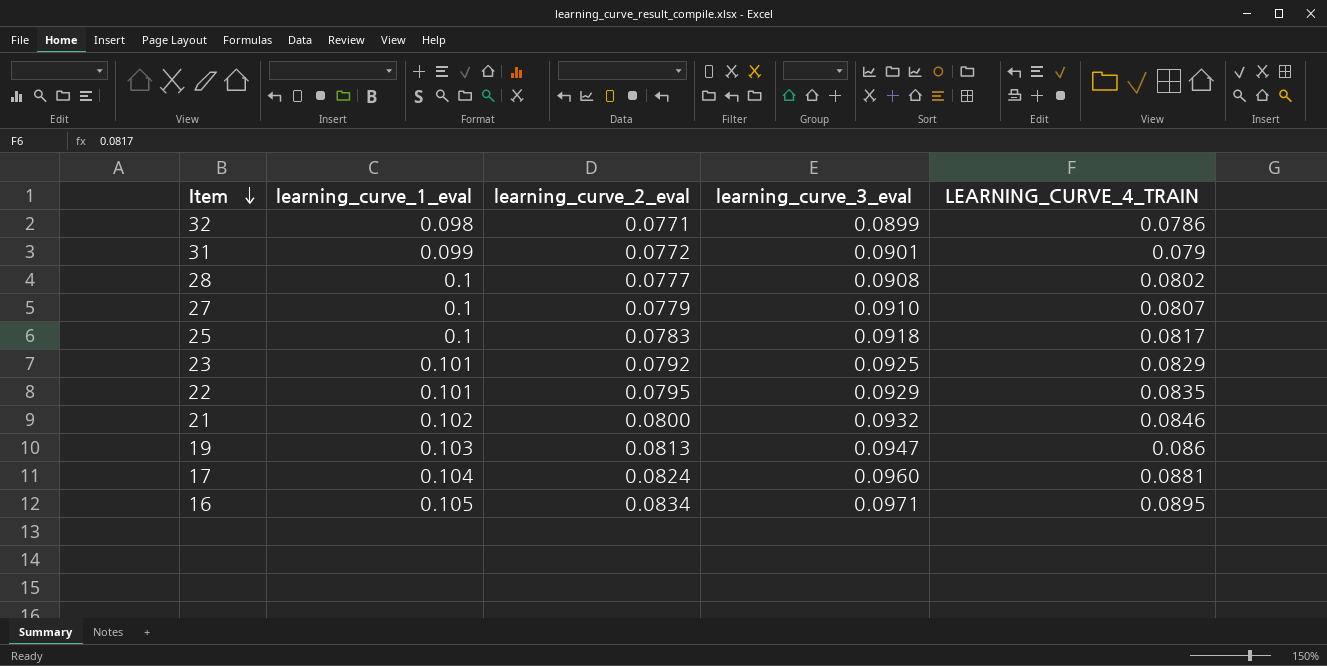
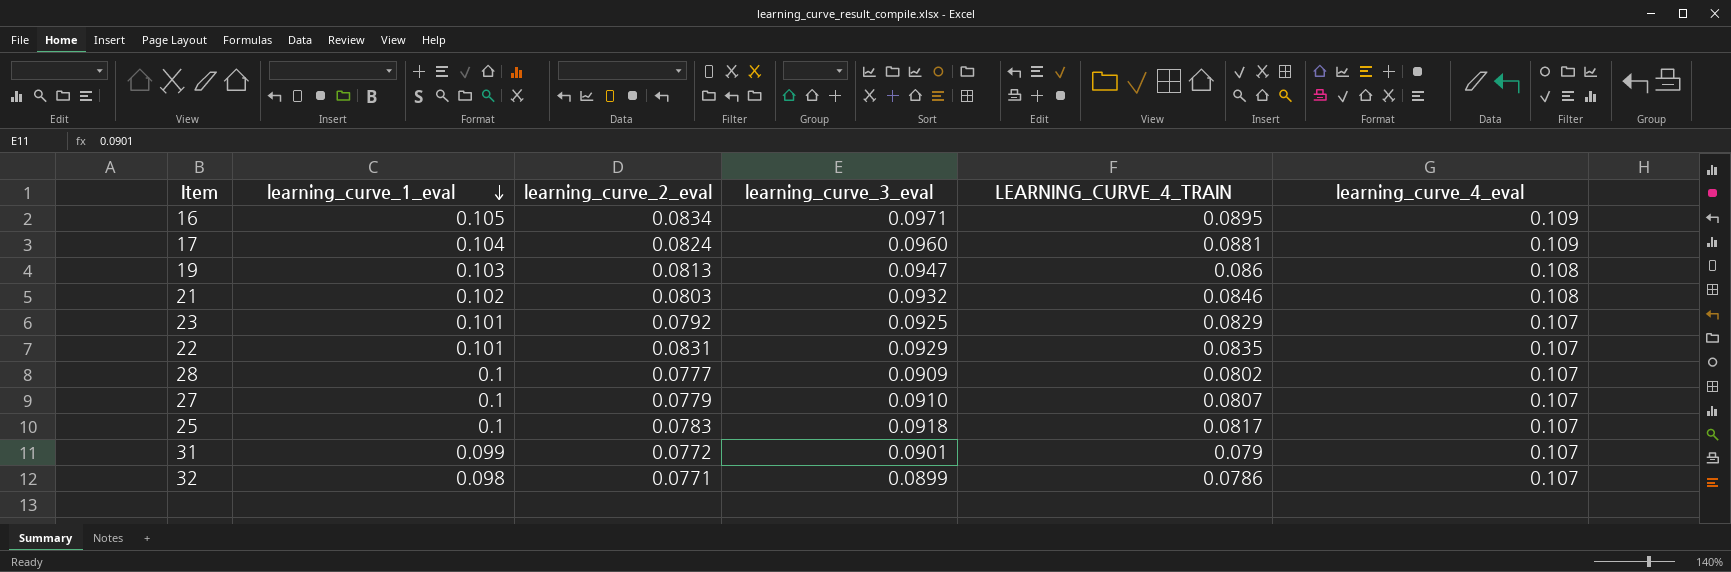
row order: Item descending -> learning_curve_1_eval descending
column learning_curve_4_eval | position: none -> 6
21 | learning_curve_2_eval: 0.0800 -> 0.0803
22 | learning_curve_2_eval: 0.0795 -> 0.0831
28 | learning_curve_3_eval: 0.0908 -> 0.0909

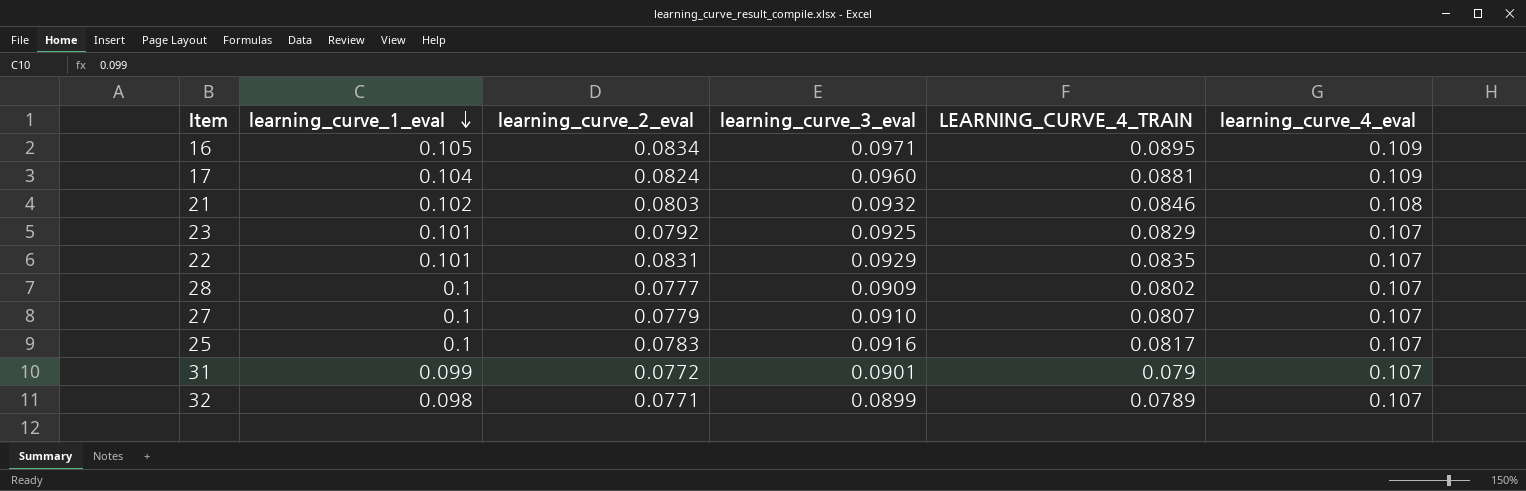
row 19: 0.103 | 0.0813 | 0.0947 | 0.086 | 0.108 -> none
25 | learning_curve_3_eval: 0.0918 -> 0.0916
32 | LEARNING_CURVE_4_TRAIN: 0.0786 -> 0.0789

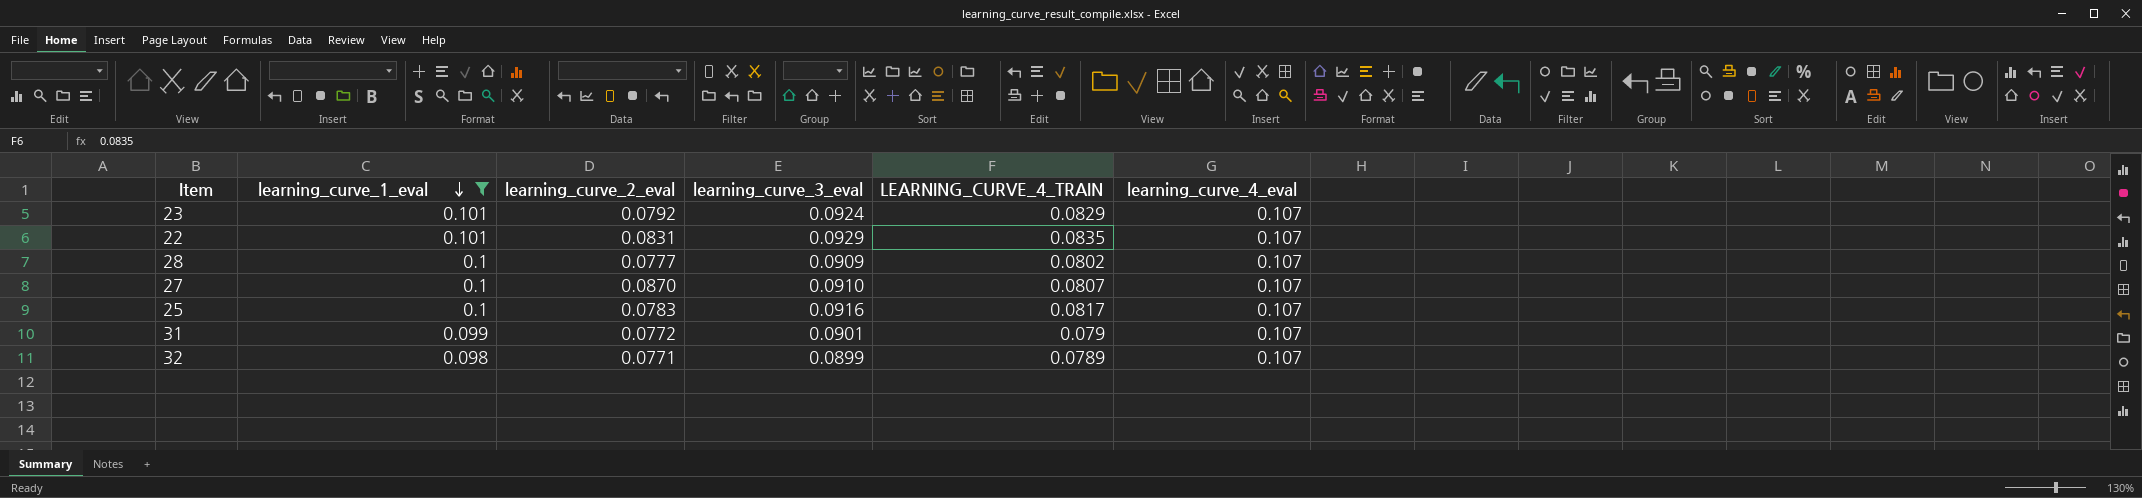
filter: none -> learning_curve_1_eval <= 0.101
23 | learning_curve_3_eval: 0.0925 -> 0.0924
27 | learning_curve_2_eval: 0.0779 -> 0.0870

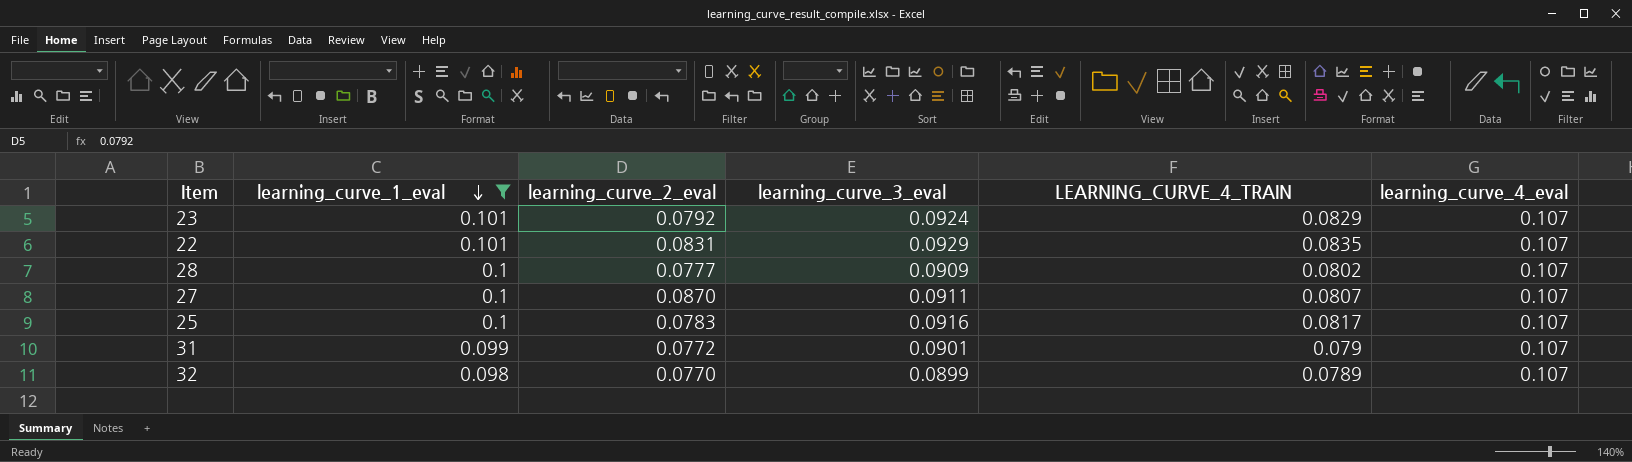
27 | learning_curve_3_eval: 0.0910 -> 0.0911
32 | learning_curve_2_eval: 0.0771 -> 0.0770

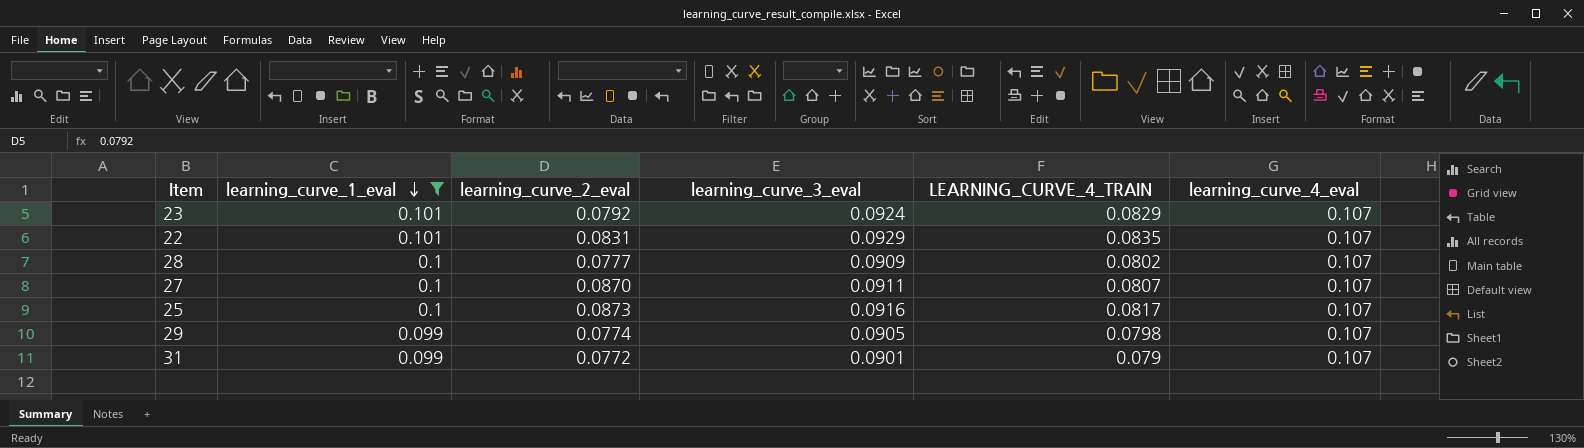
row 32: 0.098 | 0.0770 | 0.0899 | 0.0789 | 0.107 -> none
25 | learning_curve_2_eval: 0.0783 -> 0.0873
row 29: none -> 0.099 | 0.0774 | 0.0905 | 0.0798 | 0.107

